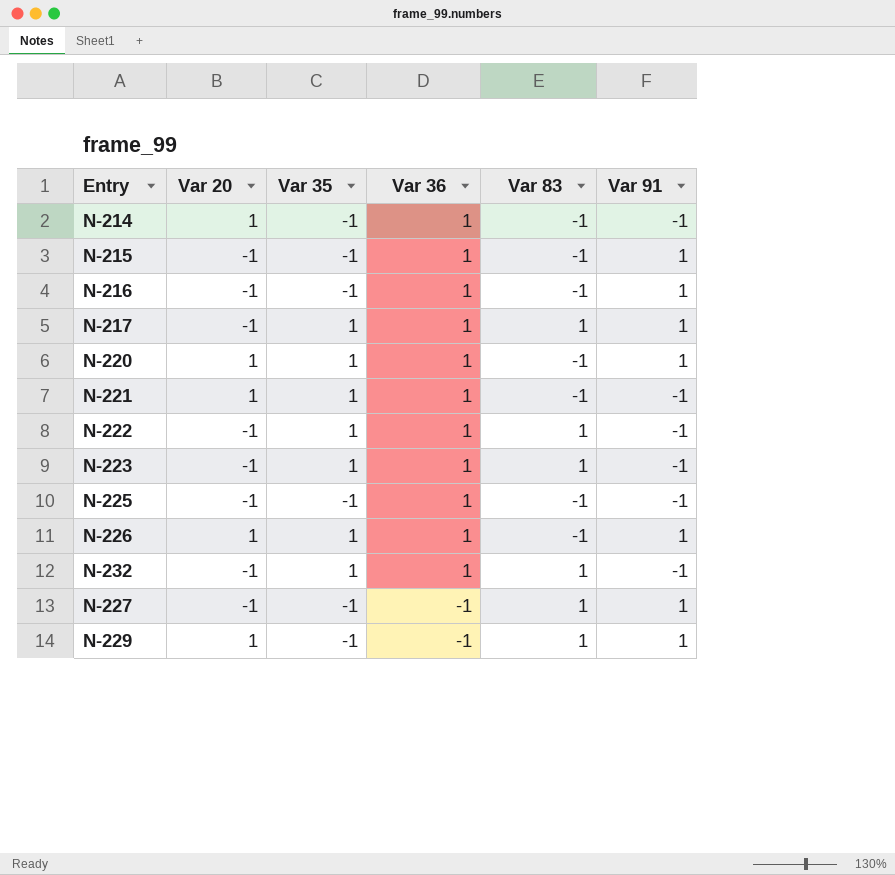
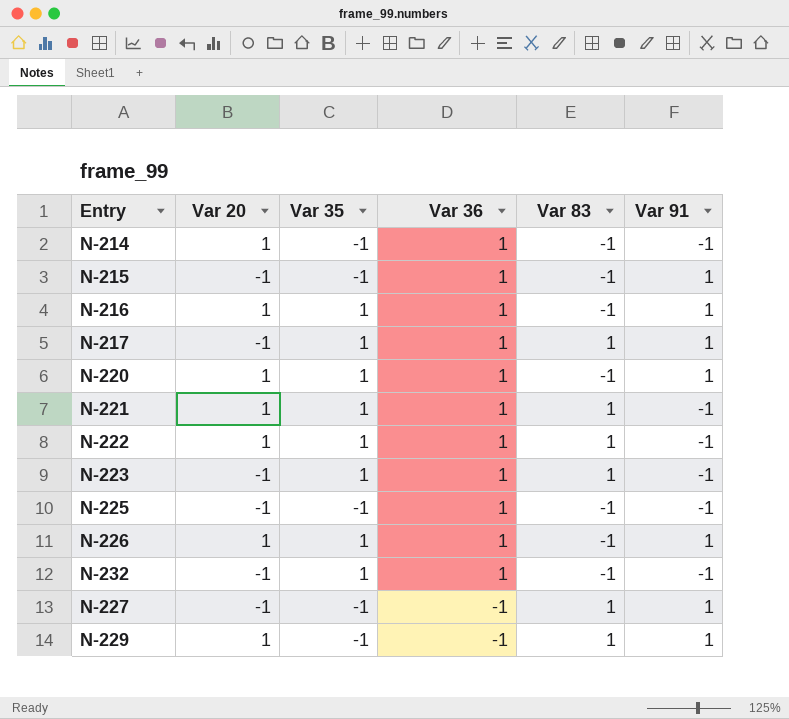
N-216 | Var 20: -1 -> 1
N-216 | Var 35: -1 -> 1
N-221 | Var 83: -1 -> 1
N-222 | Var 20: -1 -> 1
N-232 | Var 83: 1 -> -1

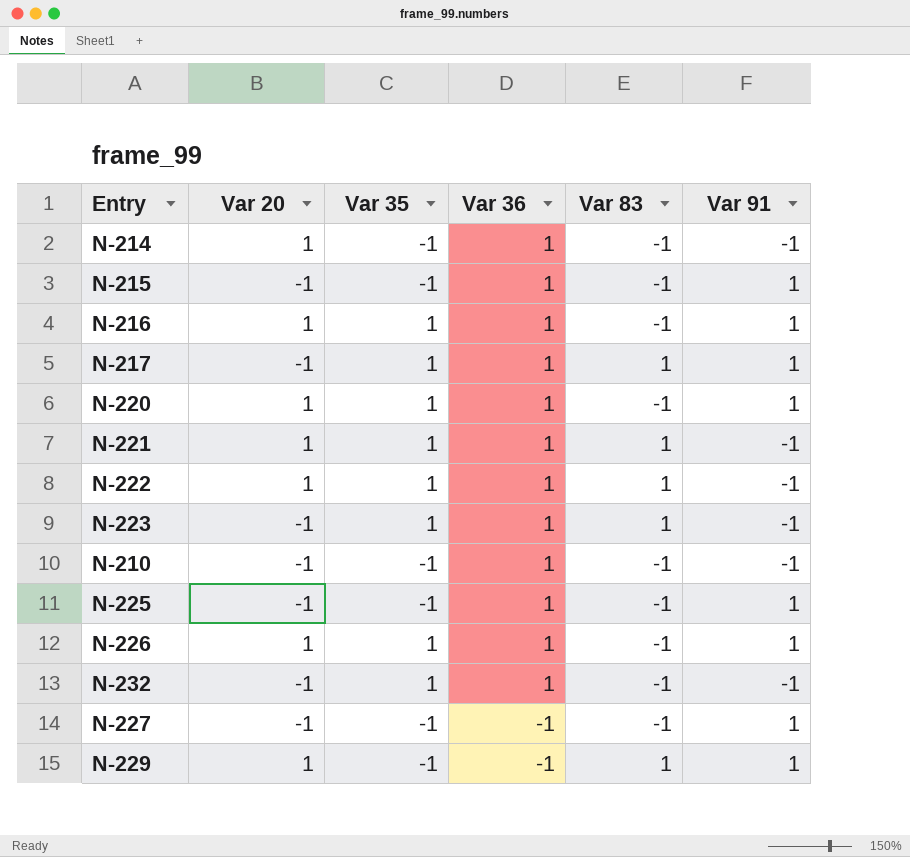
row N-210: none -> -1 | -1 | 1 | -1 | -1
N-225 | Var 91: -1 -> 1
N-227 | Var 83: 1 -> -1

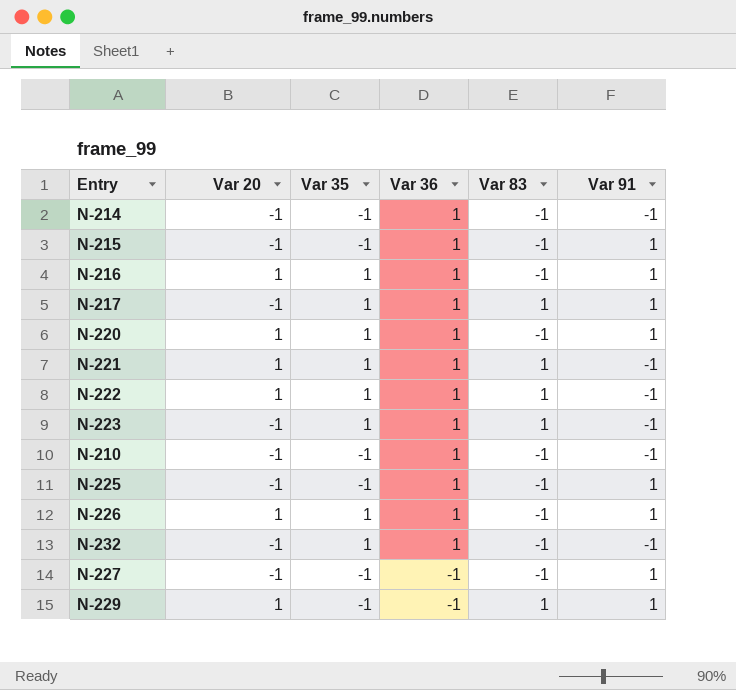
N-214 | Var 20: 1 -> -1

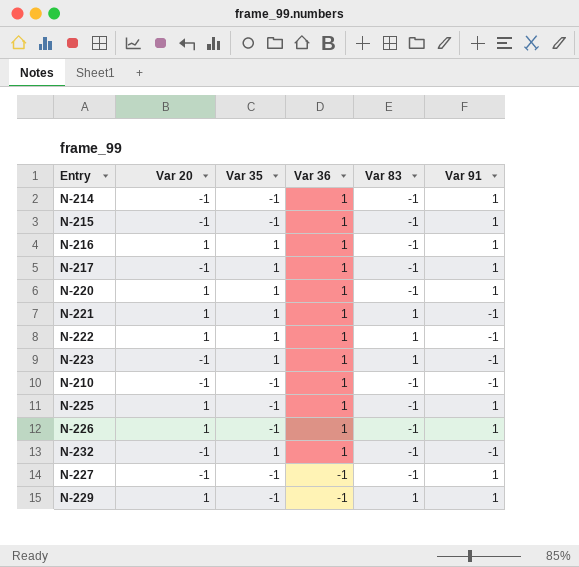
N-214 | Var 91: -1 -> 1
N-217 | Var 83: 1 -> -1
N-225 | Var 20: -1 -> 1
N-226 | Var 35: 1 -> -1

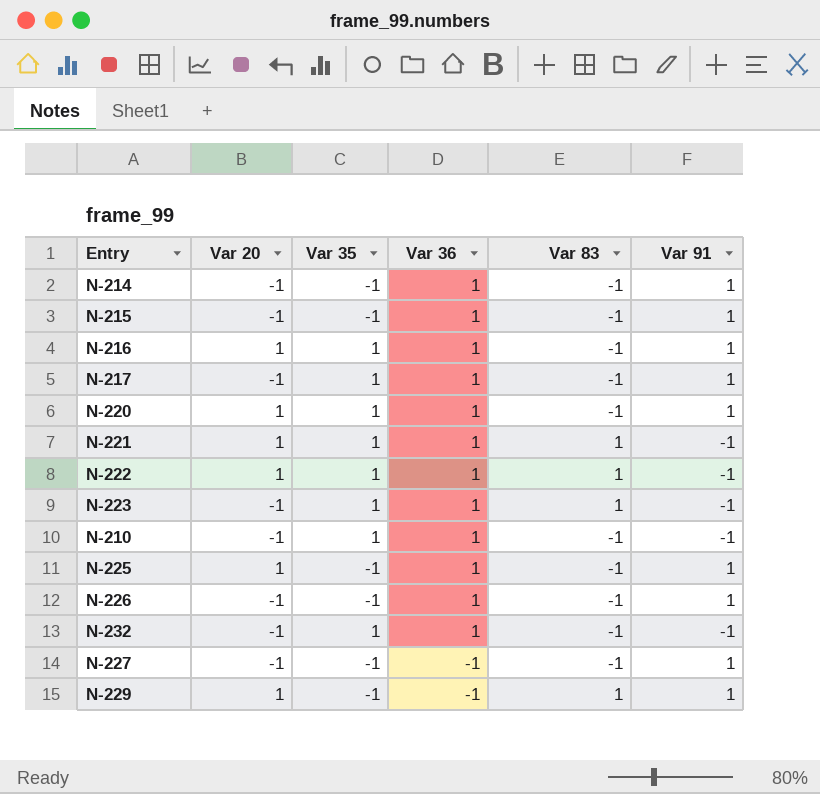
N-210 | Var 35: -1 -> 1
N-226 | Var 20: 1 -> -1

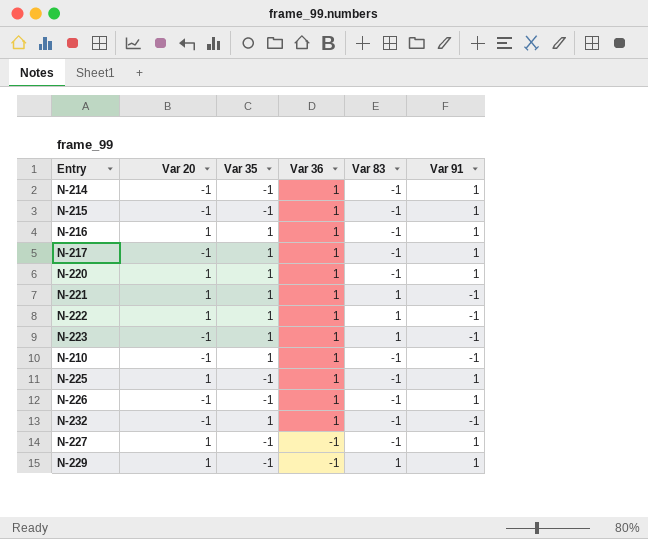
N-227 | Var 20: -1 -> 1

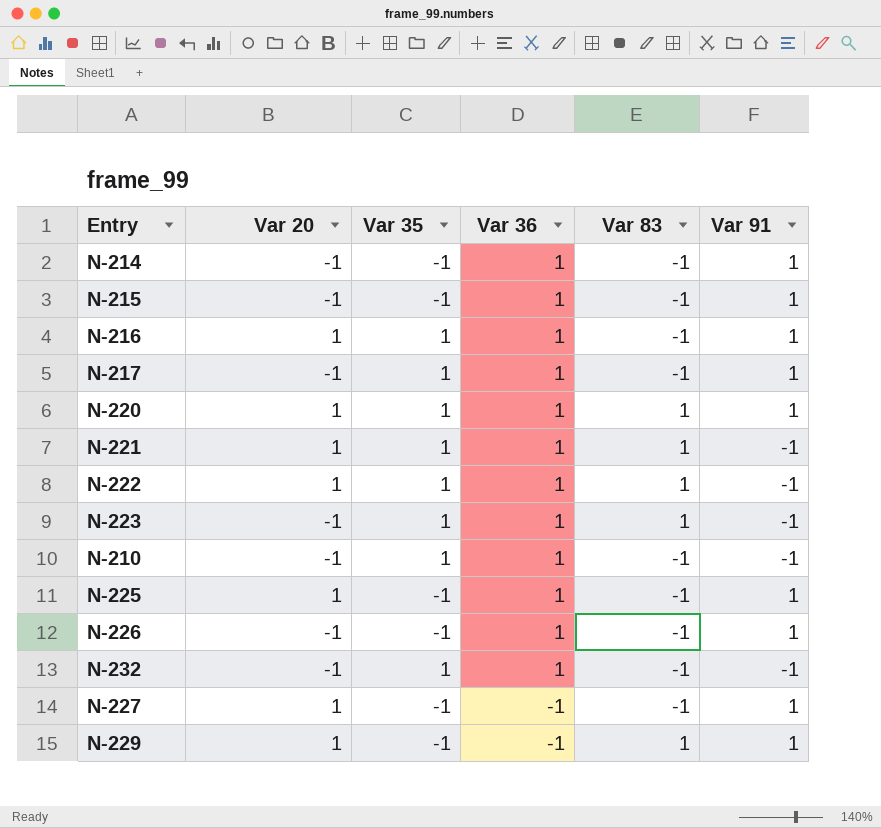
N-220 | Var 83: -1 -> 1

